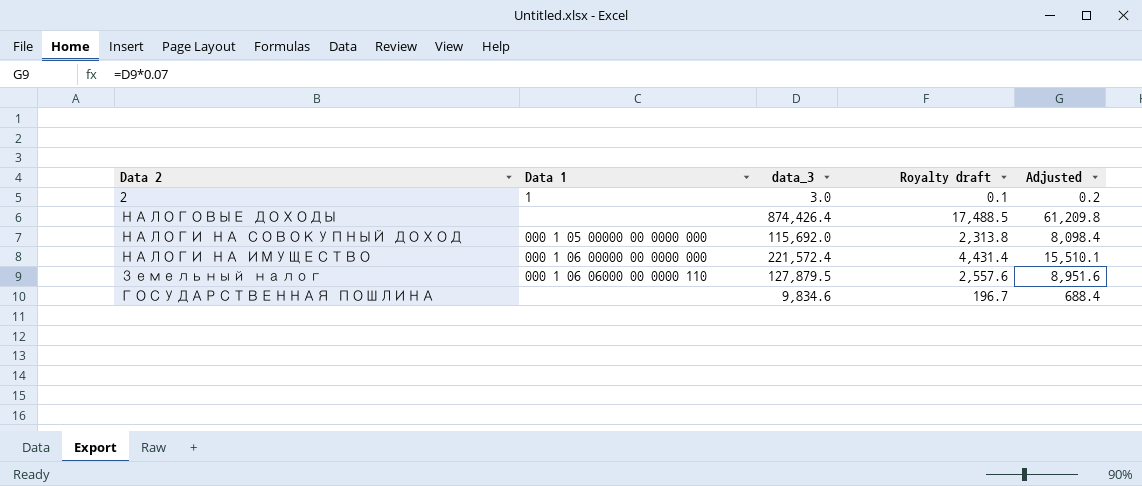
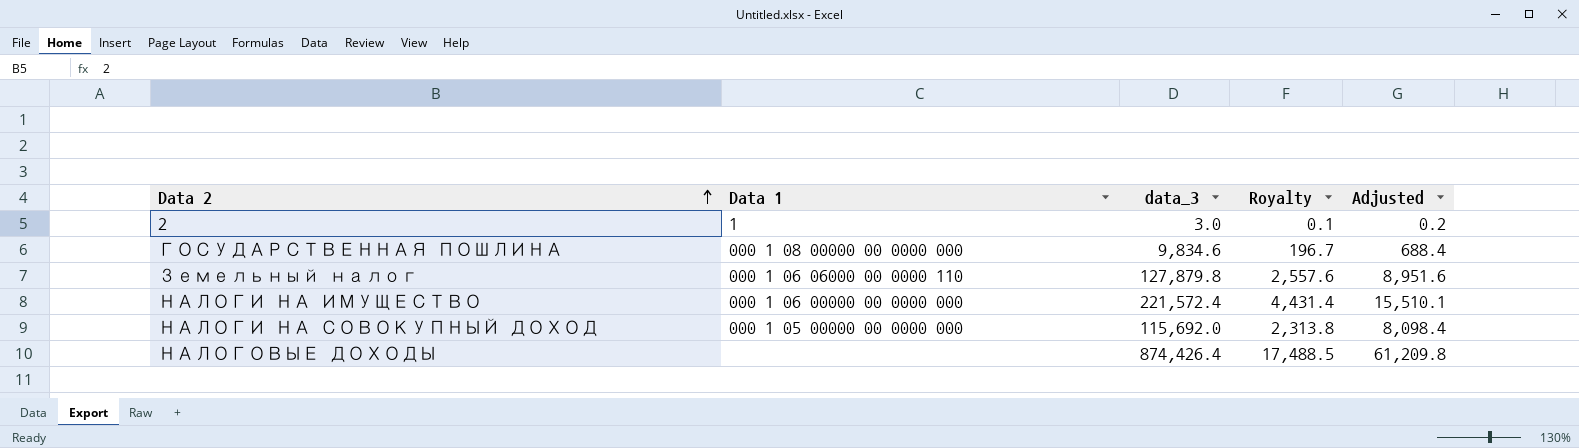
row order: none -> Data 2 ascending
column name: Royalty draft -> Royalty
ГОСУДАРСТВЕННАЯ ПОШЛИНА | Data 1: none -> 000 1 08 00000 00 0000 000
Земельный налог | data_3: 127,879.5 -> 127,879.8

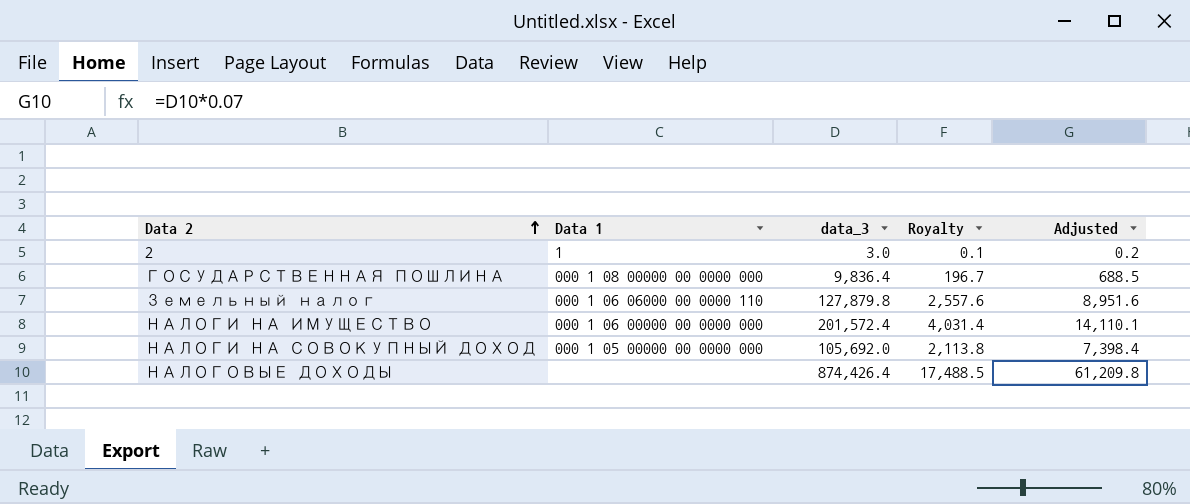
ГОСУДАРСТВЕННАЯ ПОШЛИНА | data_3: 9,834.6 -> 9,836.4
ГОСУДАРСТВЕННАЯ ПОШЛИНА | Adjusted: 688.4 -> 688.5
НАЛОГИ НА ИМУЩЕСТВО | data_3: 221,572.4 -> 201,572.4
НАЛОГИ НА ИМУЩЕСТВО | Royalty: 4,431.4 -> 4,031.4
НАЛОГИ НА ИМУЩЕСТВО | Adjusted: 15,510.1 -> 14,110.1
НАЛОГИ НА СОВОКУПНЫЙ ДОХОД | data_3: 115,692.0 -> 105,692.0
НАЛОГИ НА СОВОКУПНЫЙ ДОХОД | Royalty: 2,313.8 -> 2,113.8
НАЛОГИ НА СОВОКУПНЫЙ ДОХОД | Adjusted: 8,098.4 -> 7,398.4

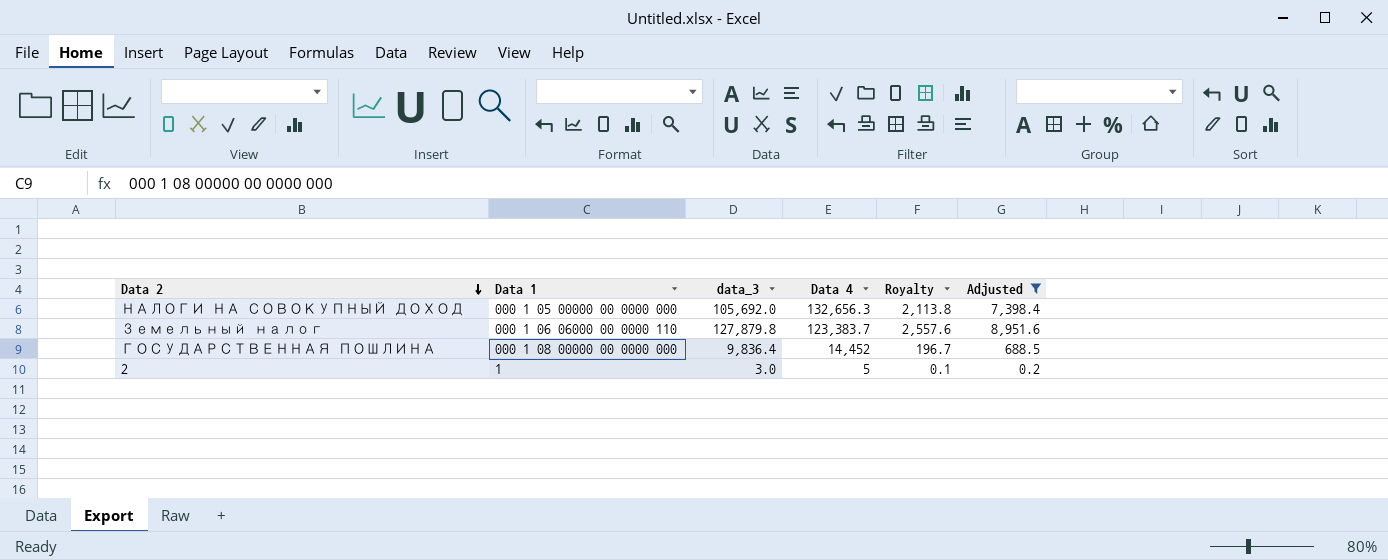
filter: none -> Adjusted <= 8,951.6
row order: Data 2 ascending -> Data 2 descending
column Data 4 | position: none -> 4

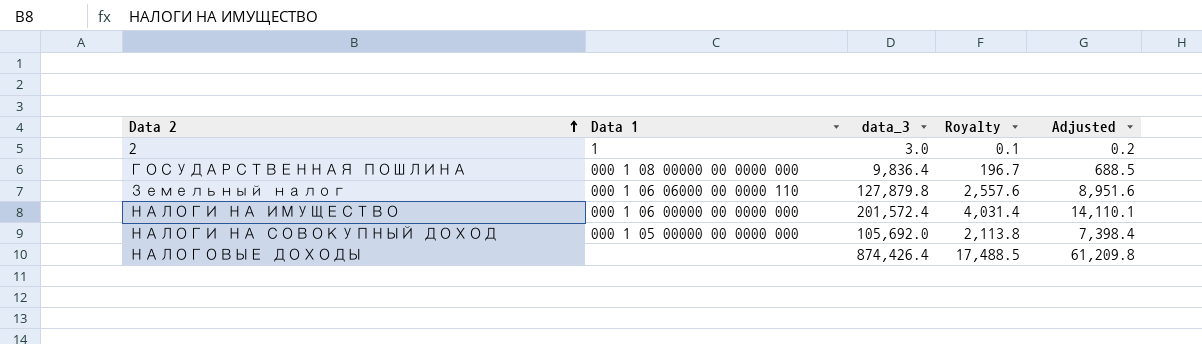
filter: Adjusted <= 8,951.6 -> none
row order: Data 2 descending -> Data 2 ascending
column Data 4 | position: 4 -> none

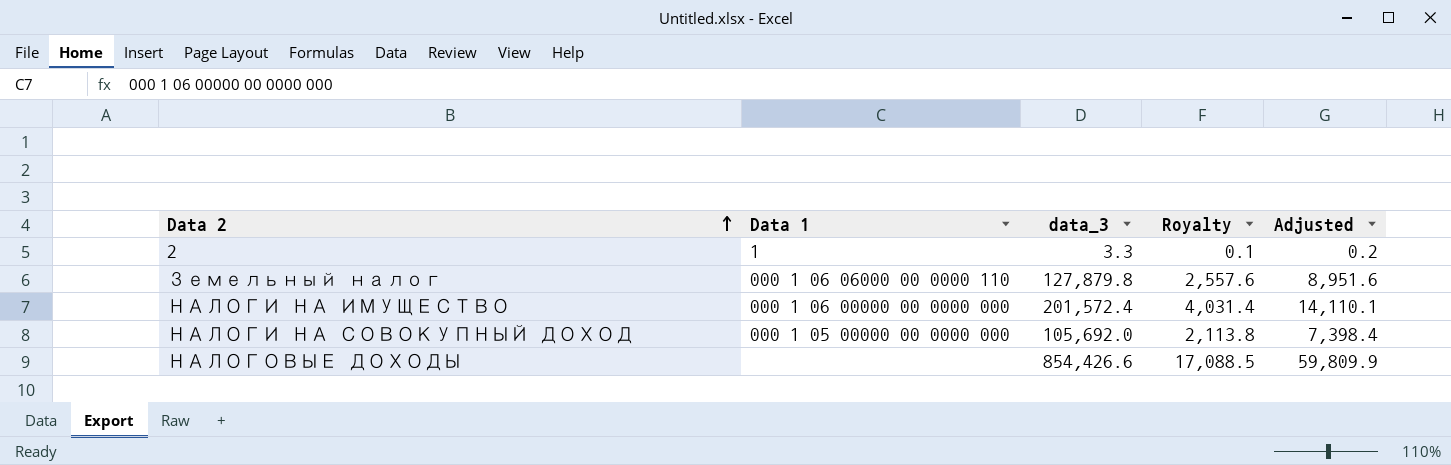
row ГОСУДАРСТВЕННАЯ ПОШЛИНА: 000 1 08 00000 00 0000 000 | 9,836.4 | 196.7 | 688.5 -> none
2 | data_3: 3.0 -> 3.3
НАЛОГОВЫЕ ДОХОДЫ | data_3: 874,426.4 -> 854,426.6
НАЛОГОВЫЕ ДОХОДЫ | Royalty: 17,488.5 -> 17,088.5
НАЛОГОВЫЕ ДОХОДЫ | Adjusted: 61,209.8 -> 59,809.9

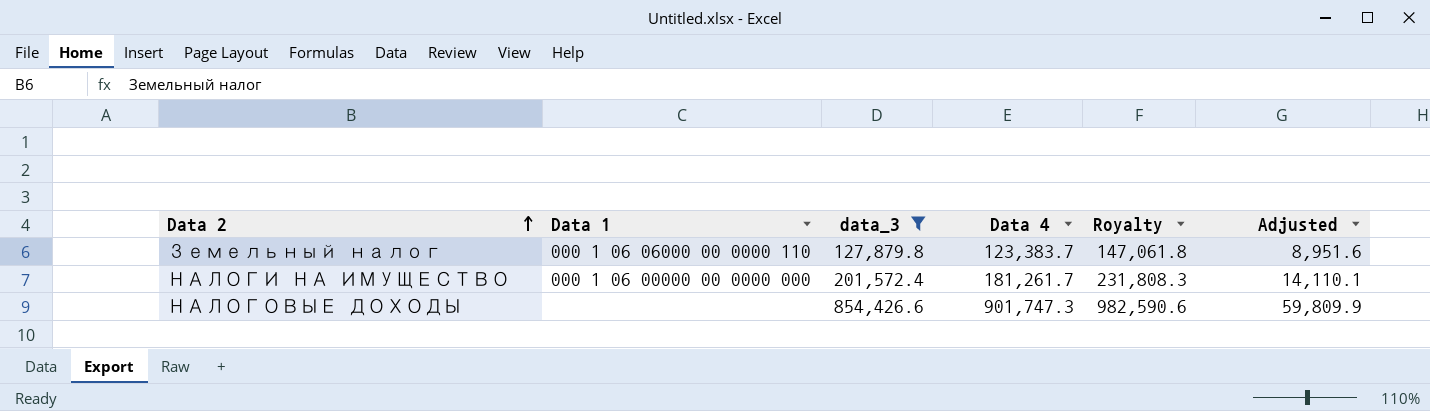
filter: none -> data_3 >= 127,879.8
column Data 4 | position: none -> 4
column Royalty | formula: [data_3] * 0.02 -> [data_3] * 1.15

